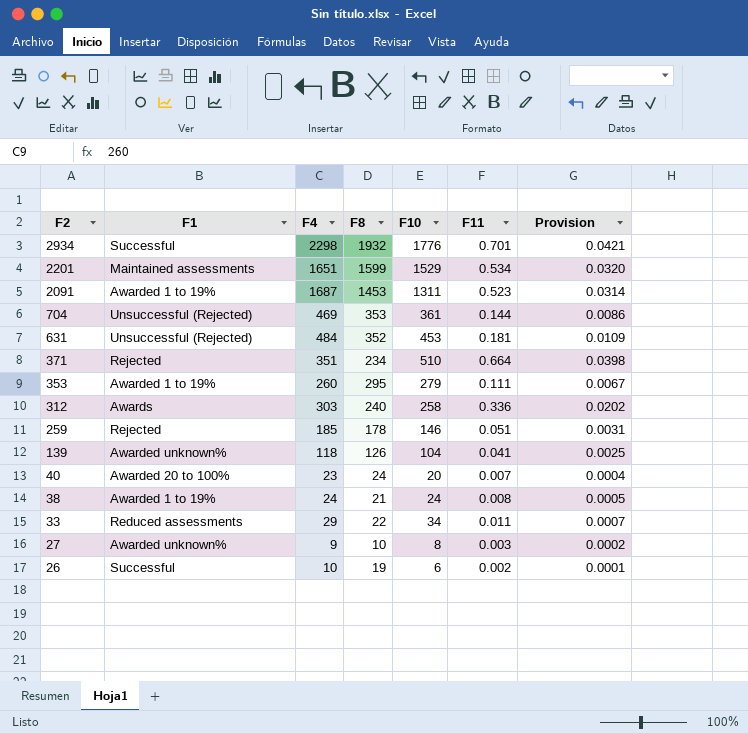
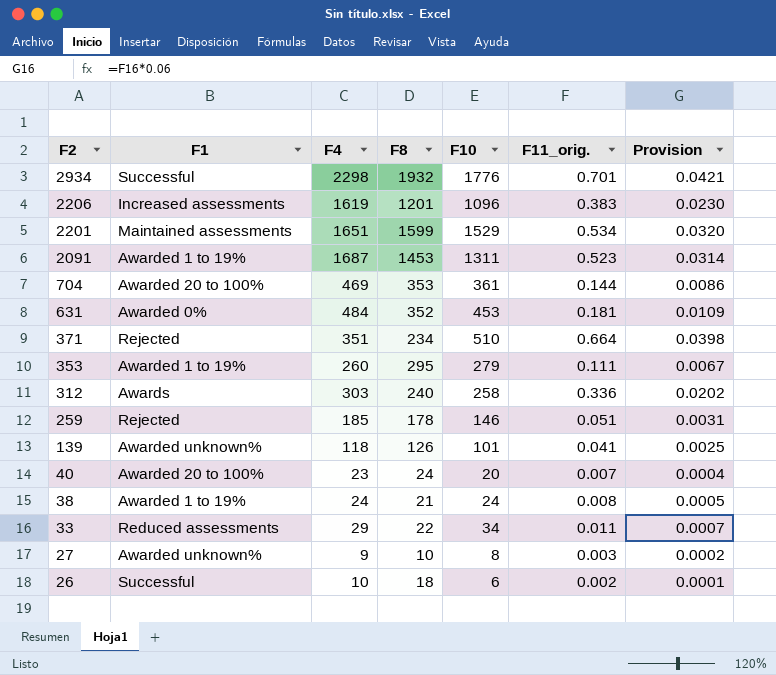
column name: F11 -> F11_orig.
row 2206: none -> Increased assessments | 1619 | 1201 | 1096 | 0.383 | 0.0230
704 | F1: Unsuccessful (Rejected) -> Awarded 20 to 100%
631 | F1: Unsuccessful (Rejected) -> Awarded 0%
139 | F10: 104 -> 101
26 | F8: 19 -> 18

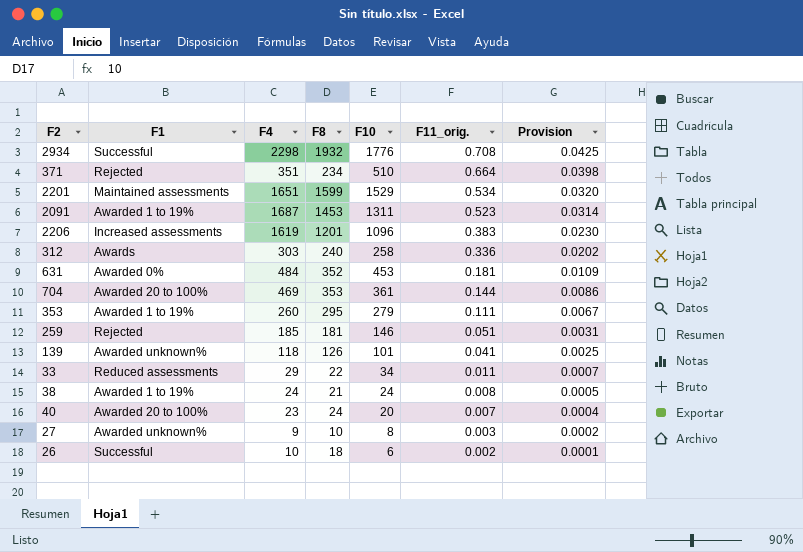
row order: F2 descending -> F11_orig. descending
2934 | F11_orig.: 0.701 -> 0.708
2934 | Provision: 0.0421 -> 0.0425
259 | F8: 178 -> 181

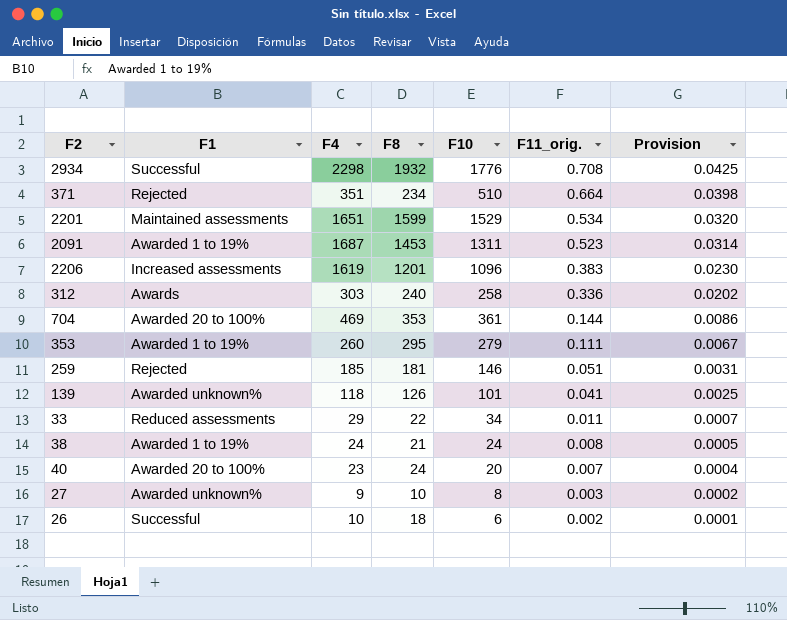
row 631: Awarded 0% | 484 | 352 | 453 | 0.181 | 0.0109 -> none

